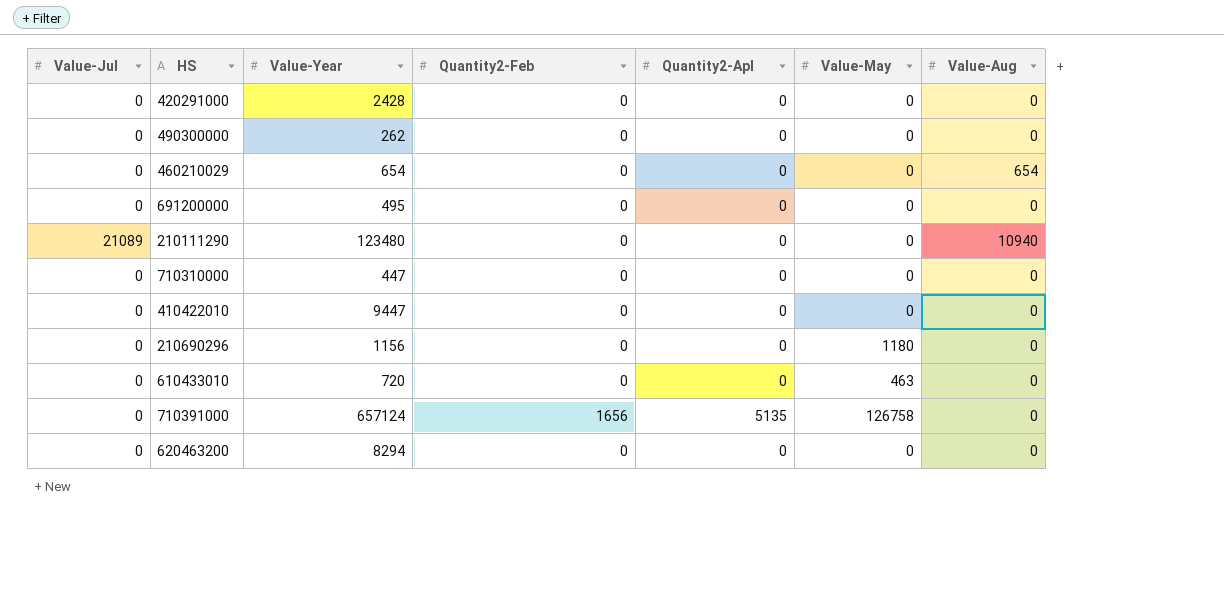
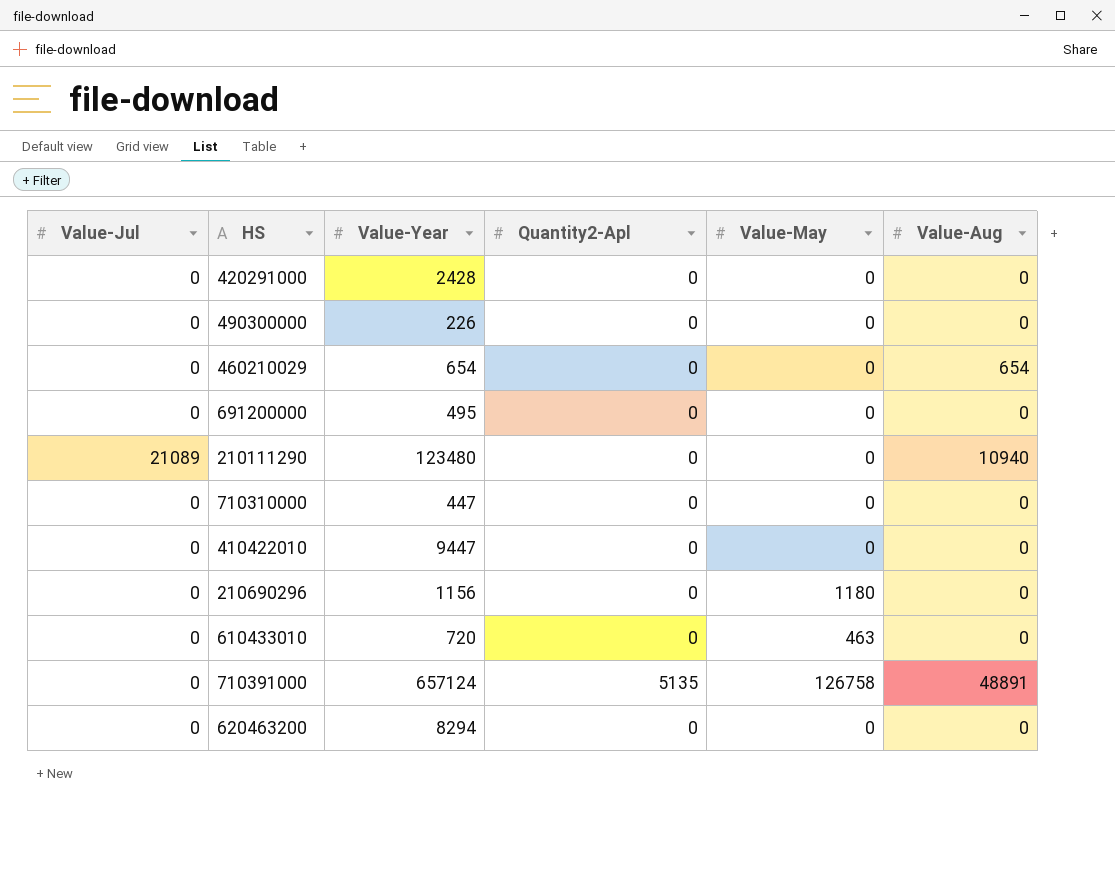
column Quantity2-Feb | position: 4 -> none
490300000 | Value-Year: 262 -> 226
710391000 | Value-Aug: 0 -> 48891

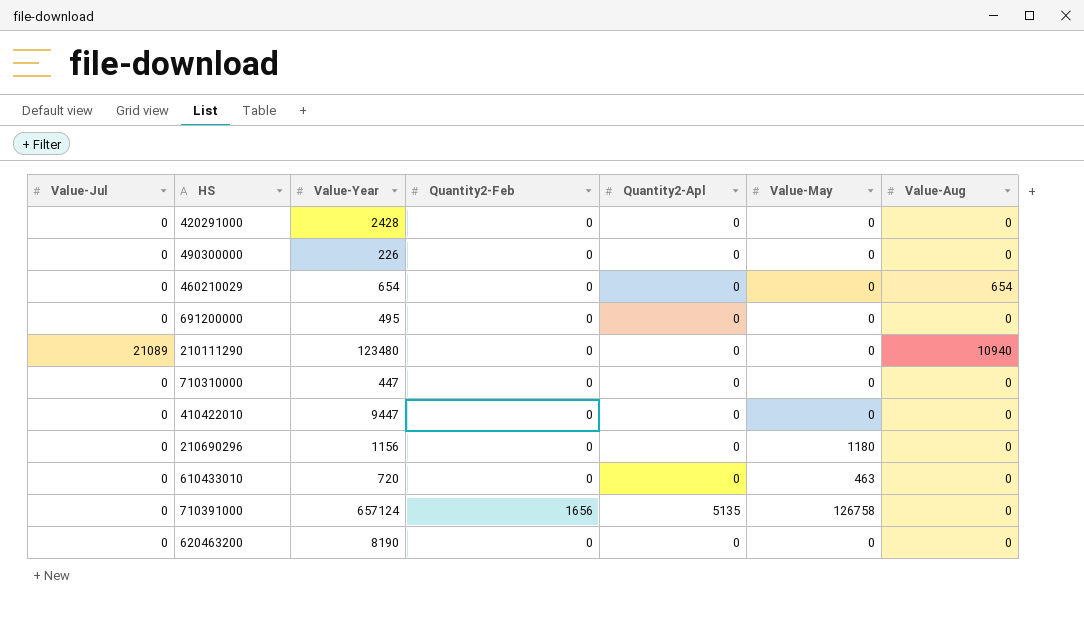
column Quantity2-Feb | position: none -> 4
710391000 | Value-Aug: 48891 -> 0
620463200 | Value-Year: 8294 -> 8190

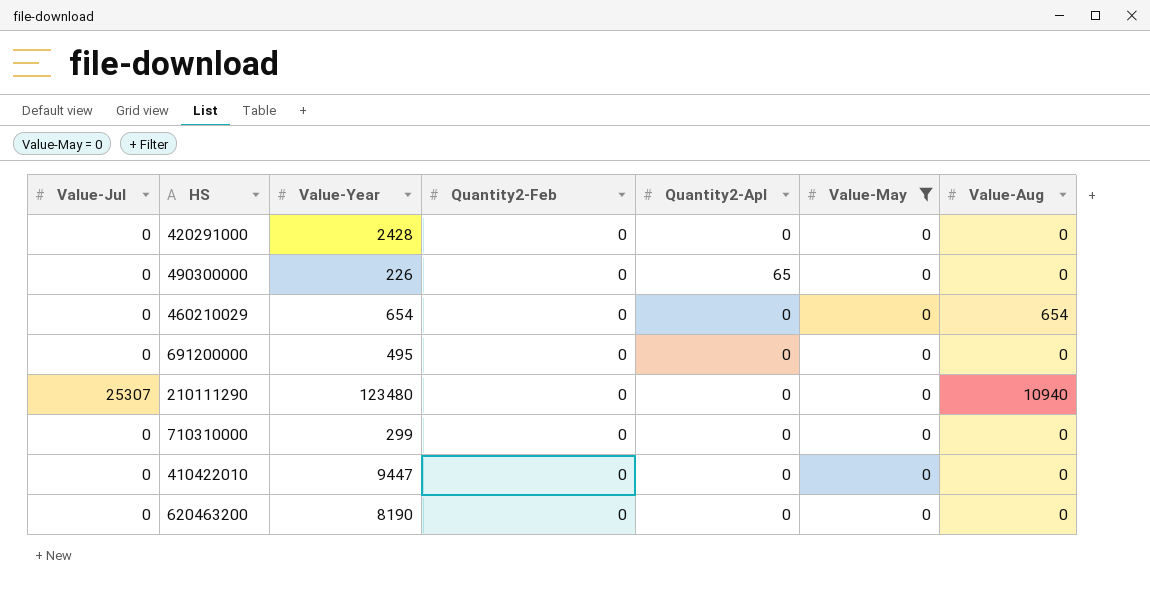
filter: none -> Value-May = 0
490300000 | Quantity2-Apl: 0 -> 65
210111290 | Value-Jul: 21089 -> 25307
710310000 | Value-Year: 447 -> 299

